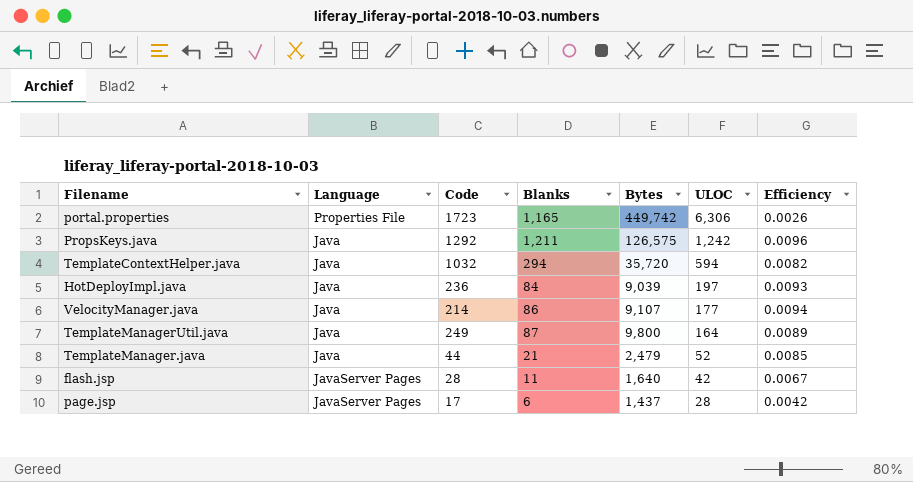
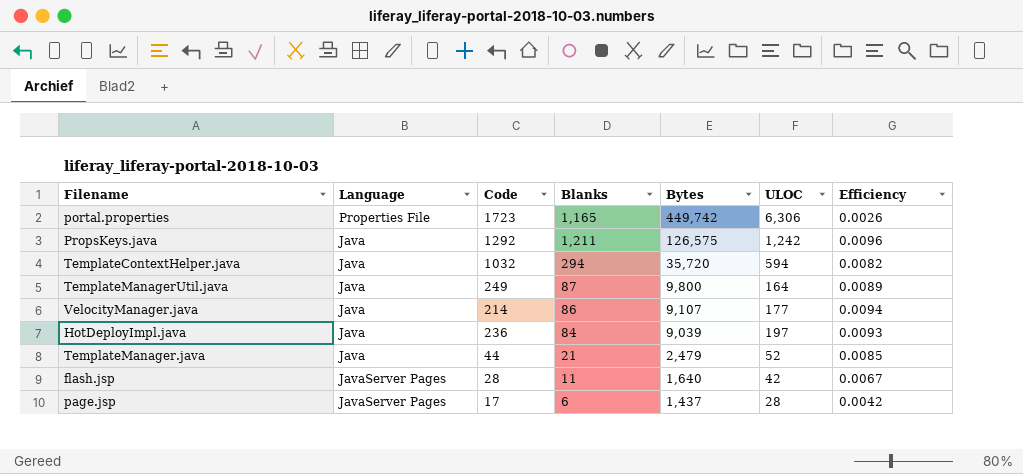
row order: ULOC descending -> Bytes descending

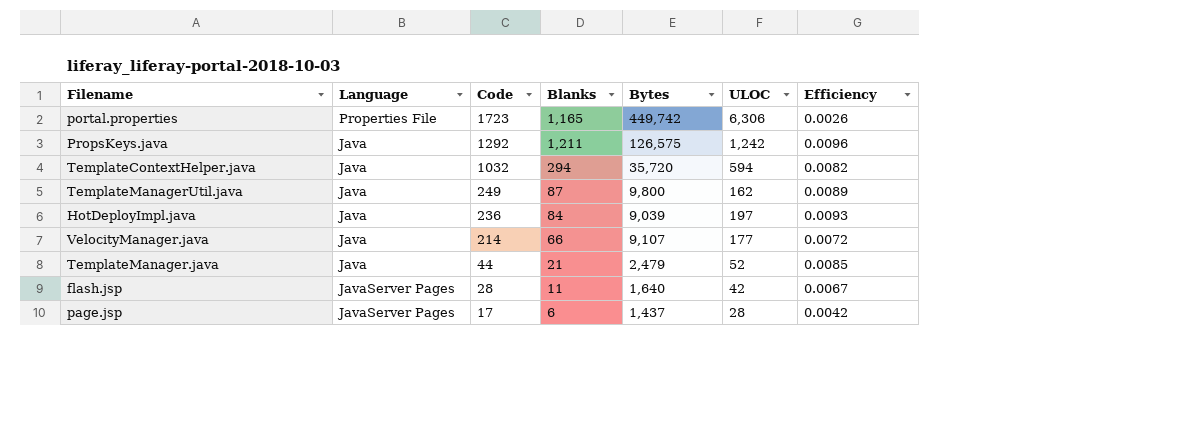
row order: Bytes descending -> Code descending
TemplateManagerUtil.java | ULOC: 164 -> 162
VelocityManager.java | Blanks: 86 -> 66
VelocityManager.java | Efficiency: 0.0094 -> 0.0072

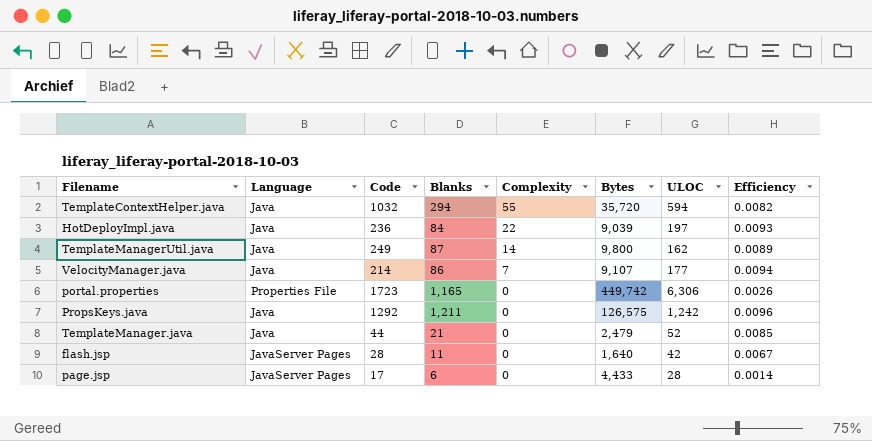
row order: Code descending -> Complexity descending
column Complexity | position: none -> 5
VelocityManager.java | Blanks: 66 -> 86
VelocityManager.java | Efficiency: 0.0072 -> 0.0094
page.jsp | Bytes: 1,437 -> 4,433
page.jsp | Efficiency: 0.0042 -> 0.0014

